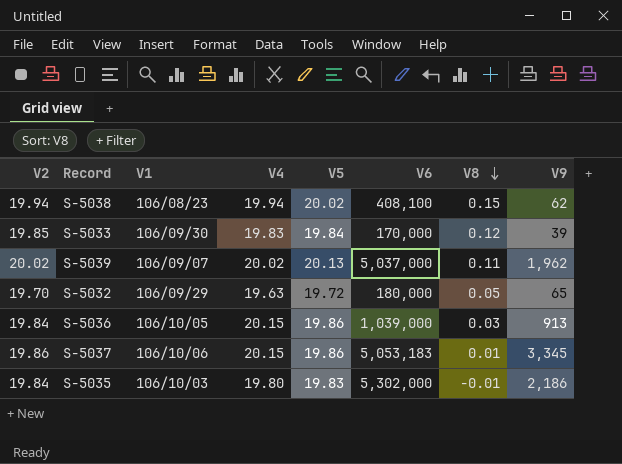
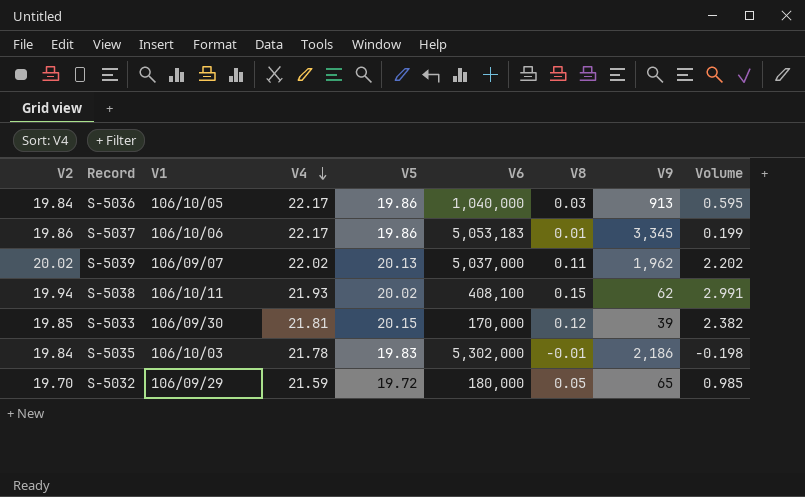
row order: V8 descending -> V4 descending
column Volume | formula: none -> [V2] * [V8]
S-5036 | V4: 20.15 -> 22.17
S-5036 | V6: 1,039,000 -> 1,040,000
S-5037 | V4: 20.15 -> 22.17
S-5039 | V4: 20.02 -> 22.02
S-5038 | V1: 106/08/23 -> 106/10/11
S-5038 | V4: 19.94 -> 21.93
S-5033 | V4: 19.83 -> 21.81
S-5033 | V5: 19.84 -> 20.15
S-5035 | V4: 19.80 -> 21.78
S-5032 | V4: 19.63 -> 21.59

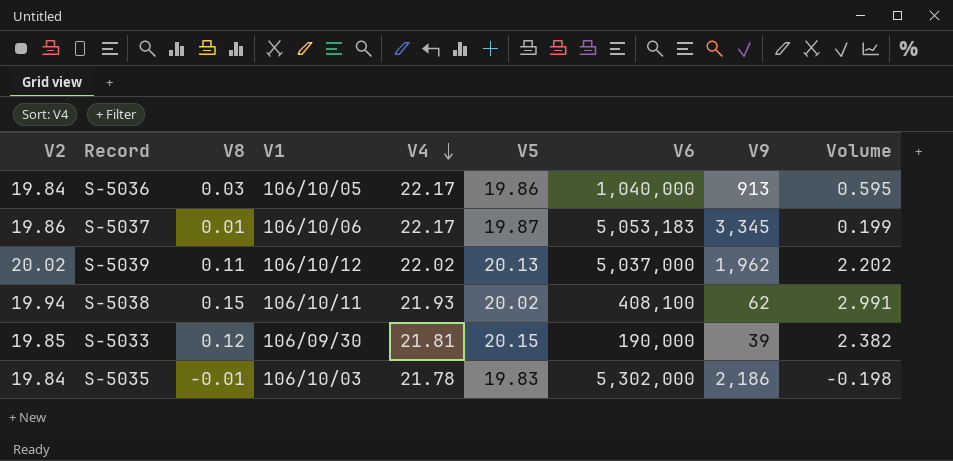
column V8 | position: 7 -> 3
row S-5032: 19.70 | 106/09/29 | 21.59 | 19.72 | 180,000 | 0.05 | 65 | 0.985 -> none
S-5037 | V5: 19.86 -> 19.87
S-5039 | V1: 106/09/07 -> 106/10/12
S-5033 | V6: 170,000 -> 190,000

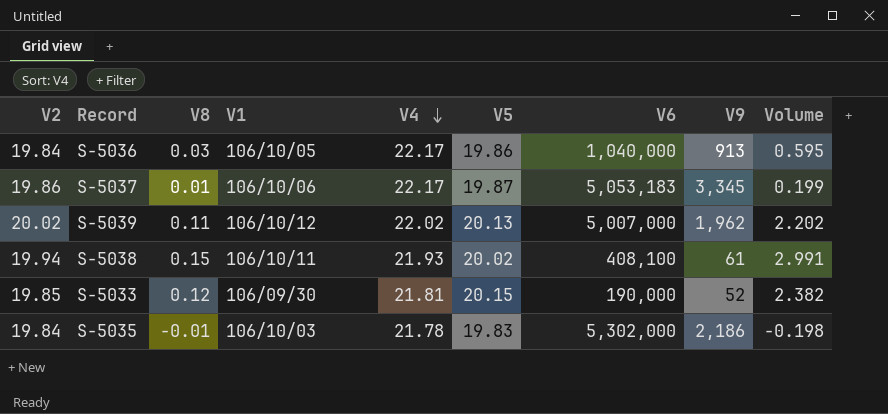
S-5039 | V6: 5,037,000 -> 5,007,000
S-5038 | V9: 62 -> 61
S-5033 | V9: 39 -> 52

